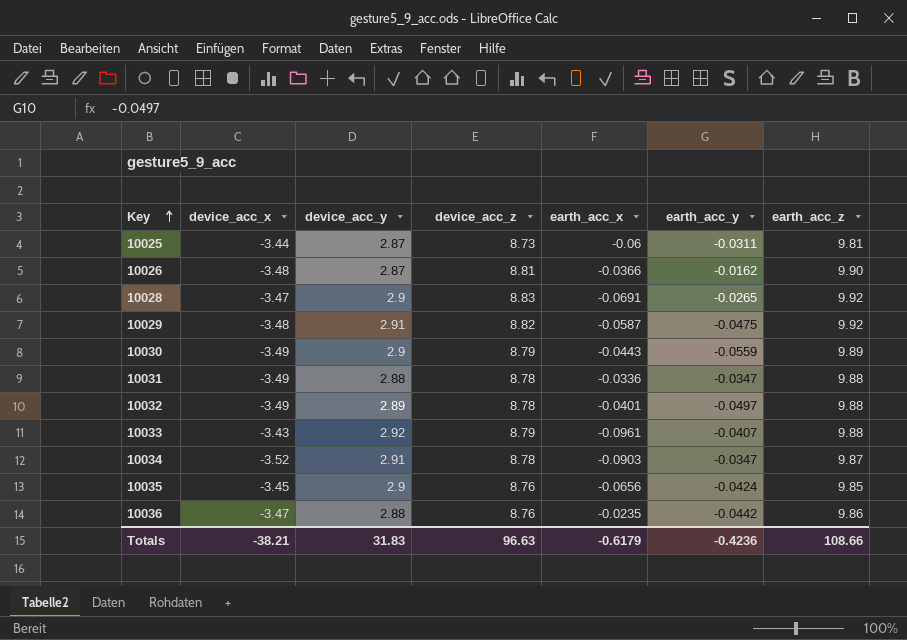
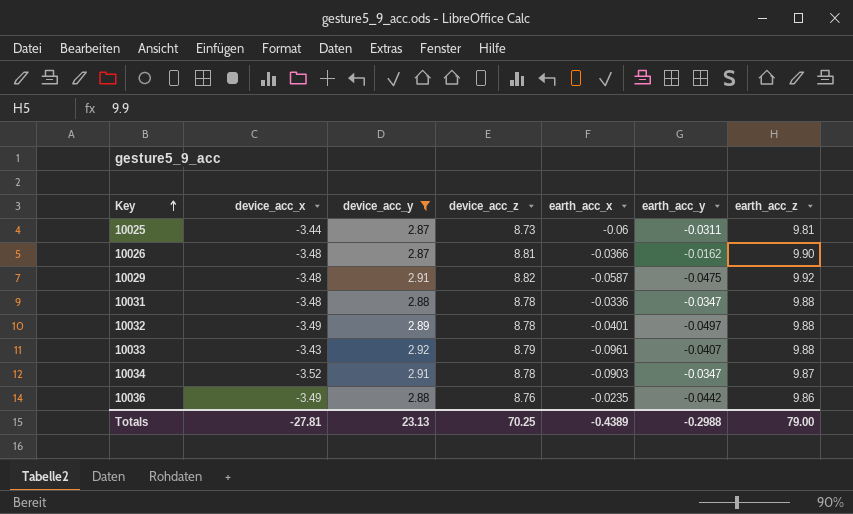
filter: none -> device_acc_y != 2.9
10031 | device_acc_x: -3.49 -> -3.48
10036 | device_acc_x: -3.47 -> -3.49
Totals | device_acc_x: -38.21 -> -27.81
Totals | device_acc_y: 31.83 -> 23.13
Totals | device_acc_z: 96.63 -> 70.25
Totals | earth_acc_x: -0.6179 -> -0.4389
Totals | earth_acc_y: -0.4236 -> -0.2988
Totals | earth_acc_z: 108.66 -> 79.00

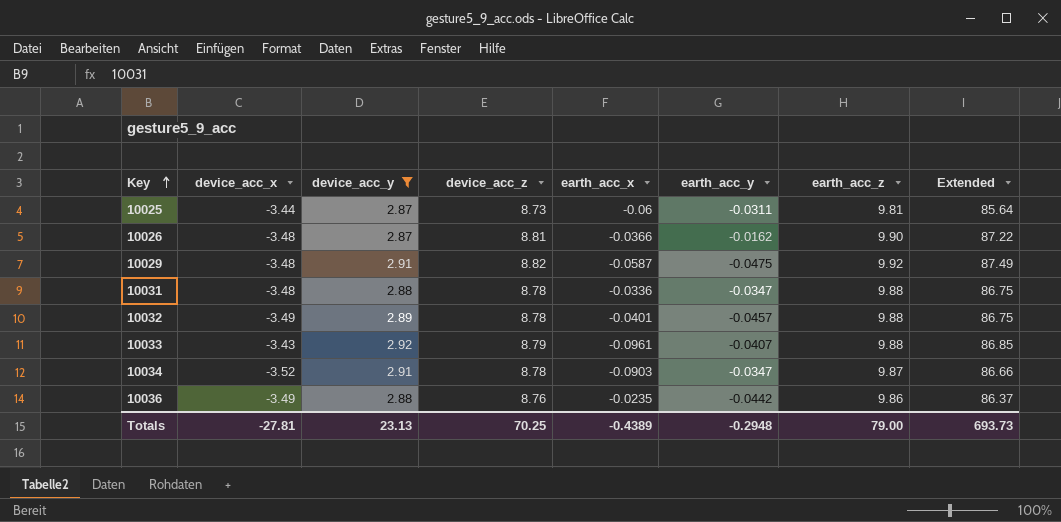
column Extended | formula: none -> [device_acc_z] * [earth_acc_z]
10032 | earth_acc_y: -0.0497 -> -0.0457
Totals | earth_acc_y: -0.2988 -> -0.2948

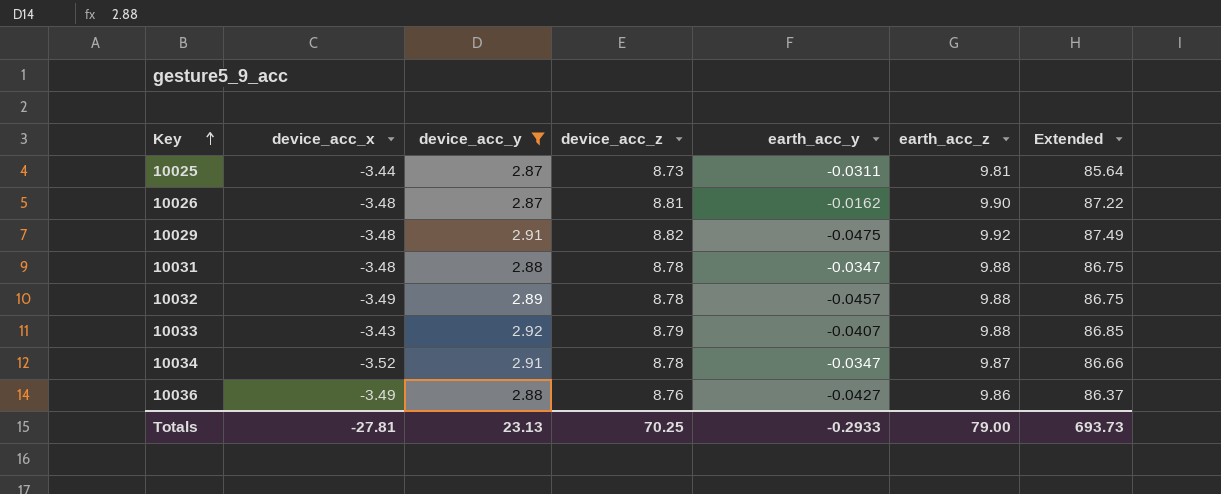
column earth_acc_x | position: 5 -> none
10036 | earth_acc_y: -0.0442 -> -0.0427
Totals | earth_acc_y: -0.2948 -> -0.2933

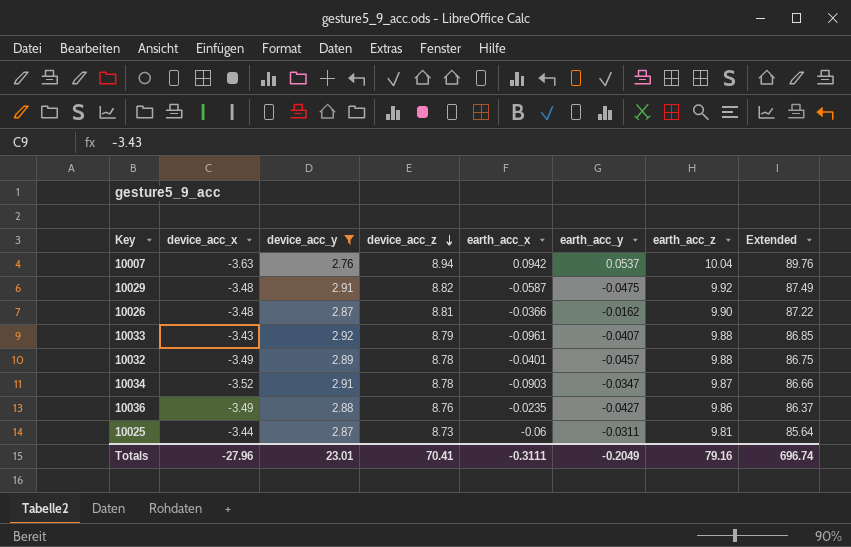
row order: Key ascending -> device_acc_z descending
column earth_acc_x | position: none -> 5
row 10031: -3.48 | 2.88 | 8.78 | -0.0347 | 9.88 | 86.75 -> none
row 10007: none -> -3.63 | 2.76 | 8.94 | 0.0942 | 0.0537 | 10.04 | 89.76
Totals | device_acc_x: -27.81 -> -27.96
Totals | device_acc_y: 23.13 -> 23.01
Totals | device_acc_z: 70.25 -> 70.41
Totals | earth_acc_y: -0.2933 -> -0.2049
Totals | earth_acc_z: 79.00 -> 79.16
Totals | Extended: 693.73 -> 696.74

